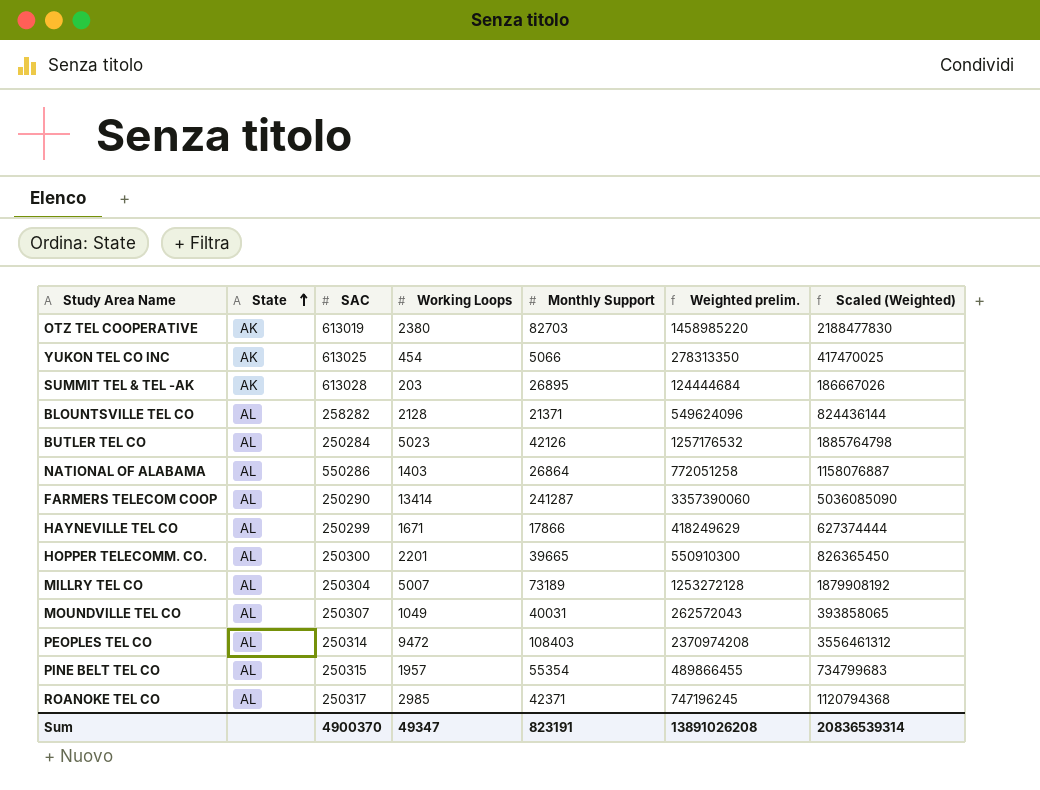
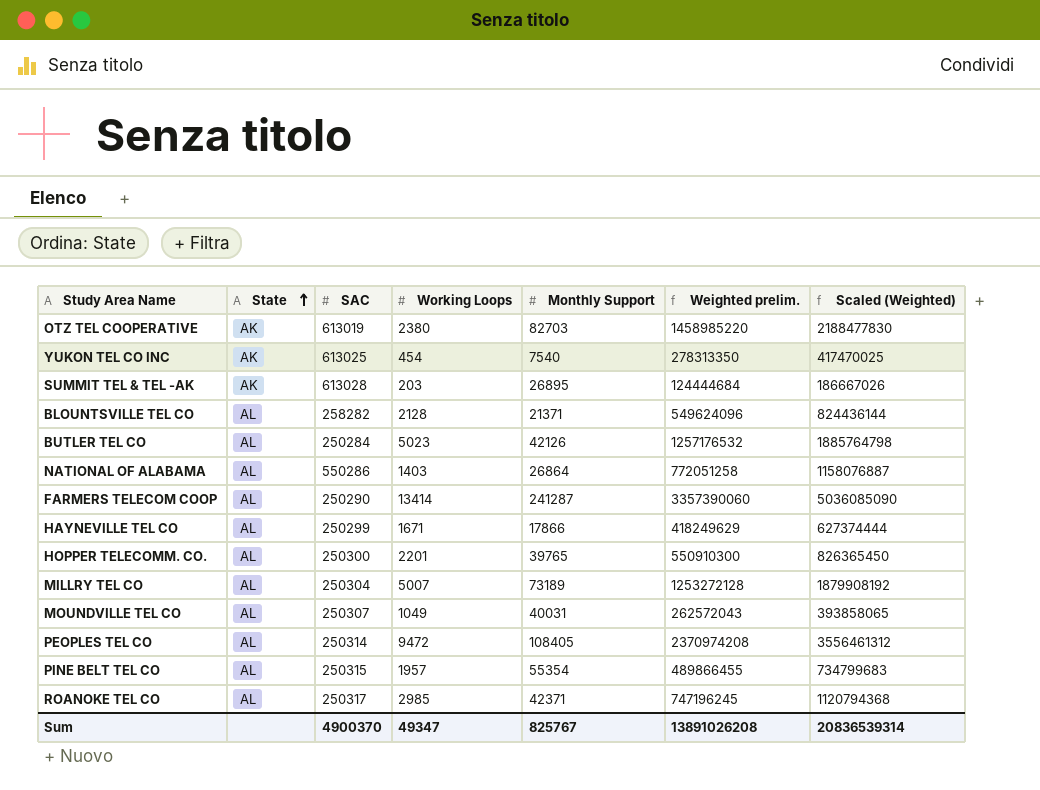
YUKON TEL CO INC | Monthly Support: 5066 -> 7540
HOPPER TELECOMM. CO. | Monthly Support: 39665 -> 39765
PEOPLES TEL CO | Monthly Support: 108403 -> 108405
Sum | Monthly Support: 823191 -> 825767

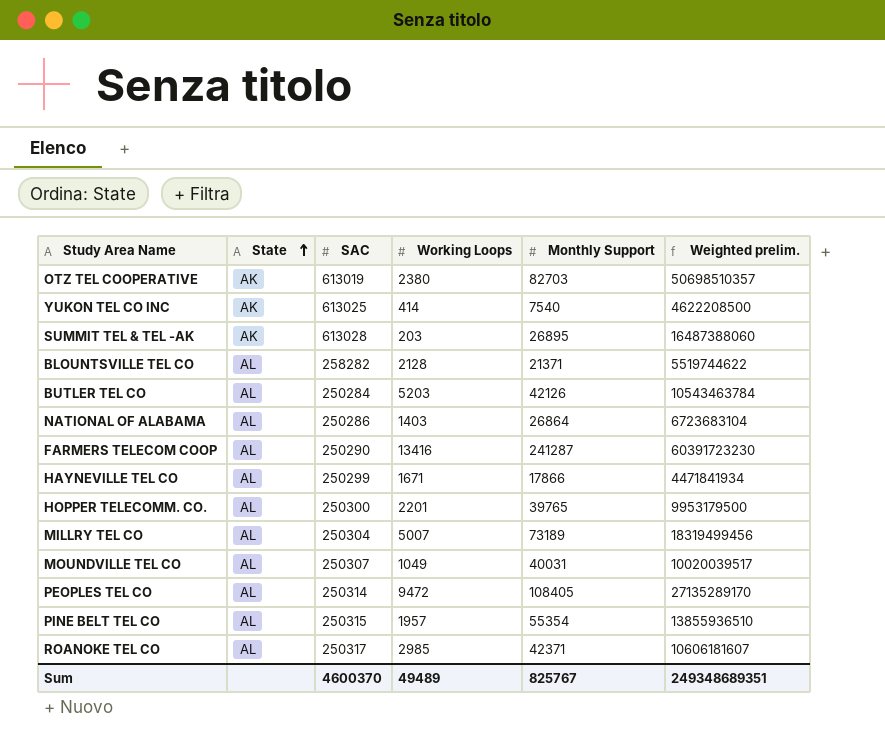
column Scaled (Weighted) | formula: [Weighted prelim.] * 1.5 -> none
column Weighted prelim. | formula: [SAC] * [Working Loops] -> [SAC] * [Monthly Support]
YUKON TEL CO INC | Working Loops: 454 -> 414
BUTLER TEL CO | Working Loops: 5023 -> 5203
NATIONAL OF ALABAMA | SAC: 550286 -> 250286
FARMERS TELECOM COOP | Working Loops: 13414 -> 13416
Sum | SAC: 4900370 -> 4600370
Sum | Working Loops: 49347 -> 49489
Sum | Weighted prelim.: 13891026208 -> 249348689351

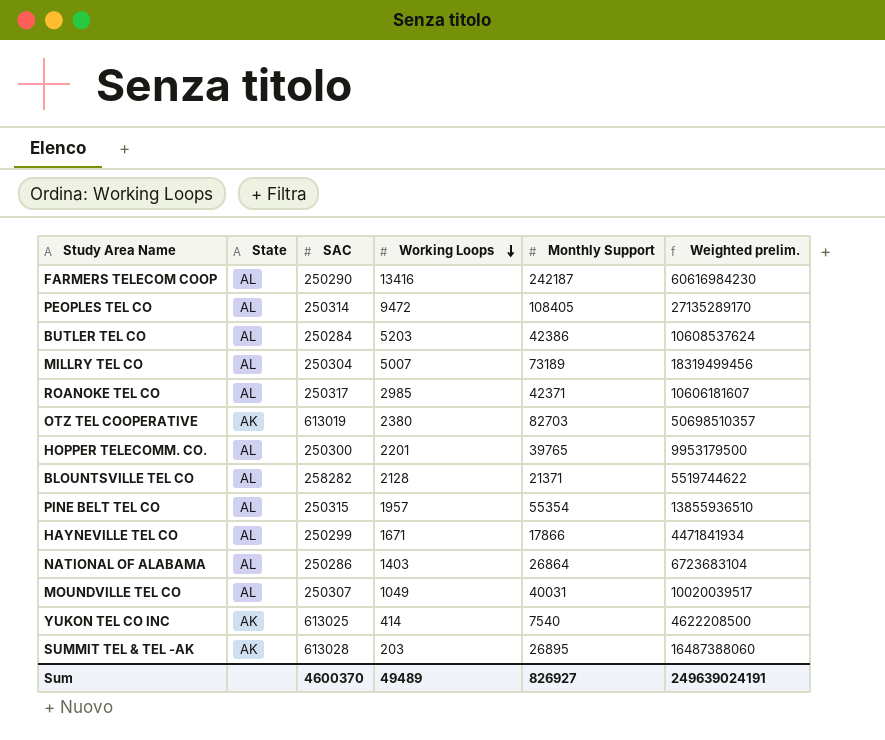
row order: State ascending -> Working Loops descending
FARMERS TELECOM COOP | Monthly Support: 241287 -> 242187
FARMERS TELECOM COOP | Weighted prelim.: 60391723230 -> 60616984230
BUTLER TEL CO | Monthly Support: 42126 -> 42386
BUTLER TEL CO | Weighted prelim.: 10543463784 -> 10608537624
Sum | Monthly Support: 825767 -> 826927
Sum | Weighted prelim.: 249348689351 -> 249639024191

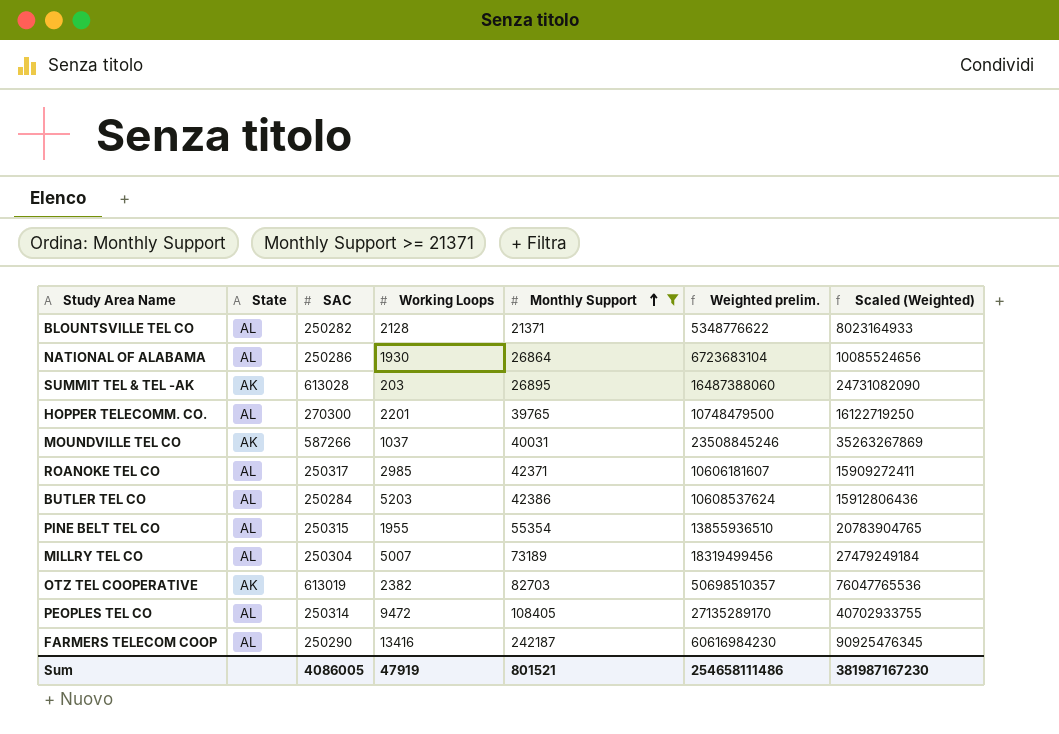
filter: none -> Monthly Support >= 21371
row order: Working Loops descending -> Monthly Support ascending
column Scaled (Weighted) | formula: none -> [Weighted prelim.] * 1.5
BLOUNTSVILLE TEL CO | SAC: 258282 -> 250282
BLOUNTSVILLE TEL CO | Weighted prelim.: 5519744622 -> 5348776622
NATIONAL OF ALABAMA | Working Loops: 1403 -> 1930
HOPPER TELECOMM. CO. | SAC: 250300 -> 270300
HOPPER TELECOMM. CO. | Weighted prelim.: 9953179500 -> 10748479500
MOUNDVILLE TEL CO | State: AL -> AK
MOUNDVILLE TEL CO | SAC: 250307 -> 587266
MOUNDVILLE TEL CO | Working Loops: 1049 -> 1037
MOUNDVILLE TEL CO | Weighted prelim.: 10020039517 -> 23508845246
PINE BELT TEL CO | Working Loops: 1957 -> 1955
OTZ TEL COOPERATIVE | Working Loops: 2380 -> 2382
Sum | SAC: 4600370 -> 4086005
Sum | Working Loops: 49489 -> 47919
Sum | Monthly Support: 826927 -> 801521
Sum | Weighted prelim.: 249639024191 -> 254658111486

